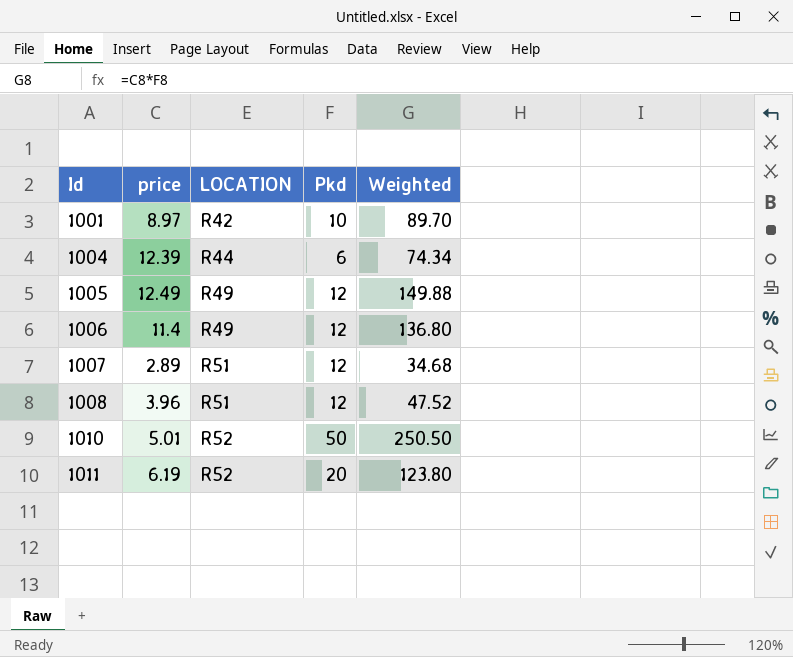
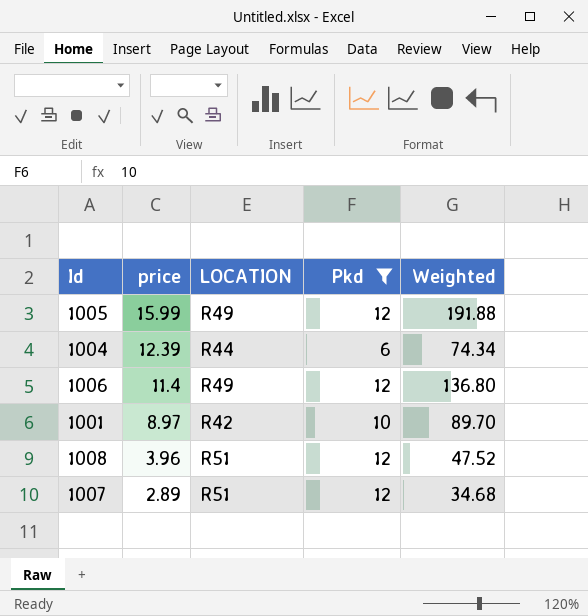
filter: none -> Pkd <= 12
row order: Id ascending -> price descending
1005 | price: 12.49 -> 15.99
1005 | Weighted: 149.88 -> 191.88

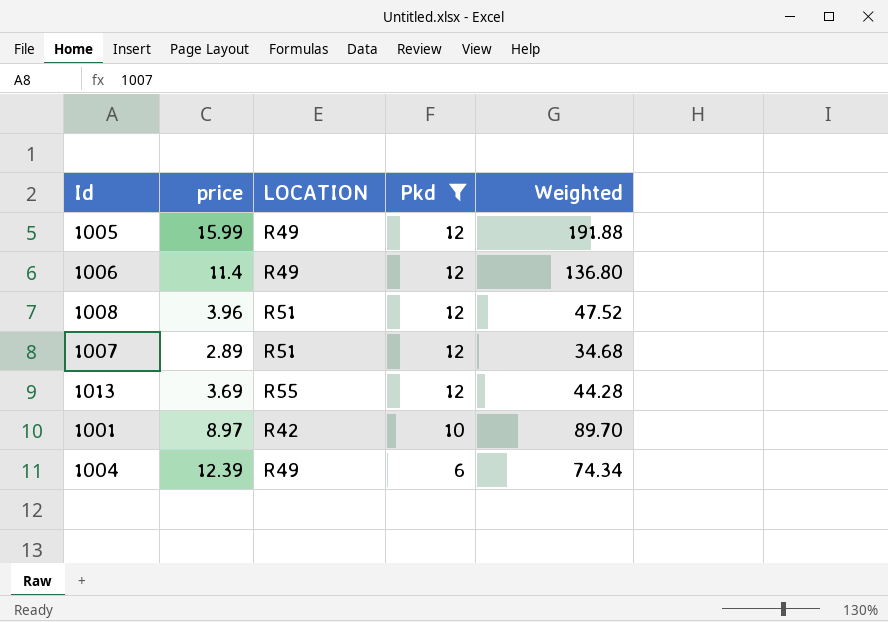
row order: price descending -> Pkd descending
row 1013: none -> 3.69 | R55 | 12 | 44.28
1004 | LOCATION: R44 -> R49

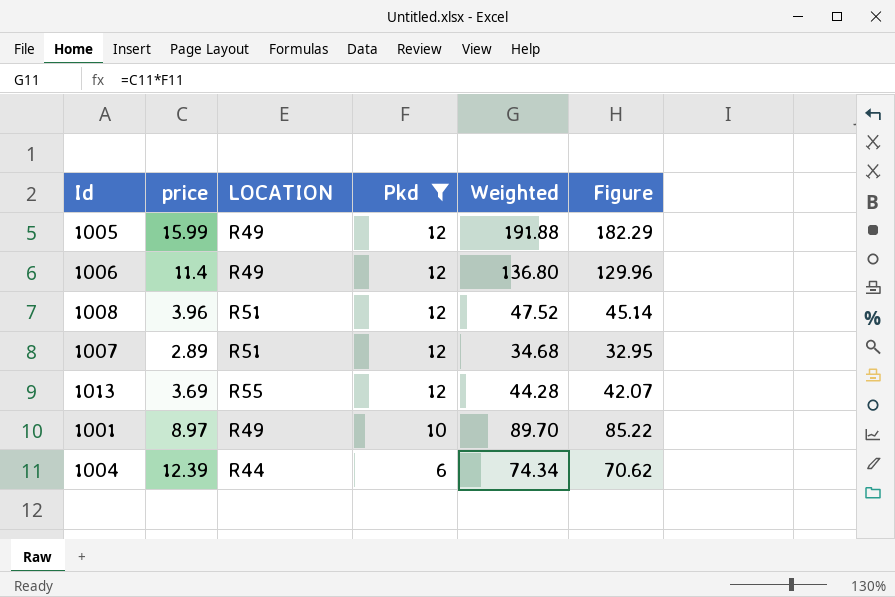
column Figure | formula: none -> [Weighted] * 0.95
1001 | LOCATION: R42 -> R49
1004 | LOCATION: R49 -> R44

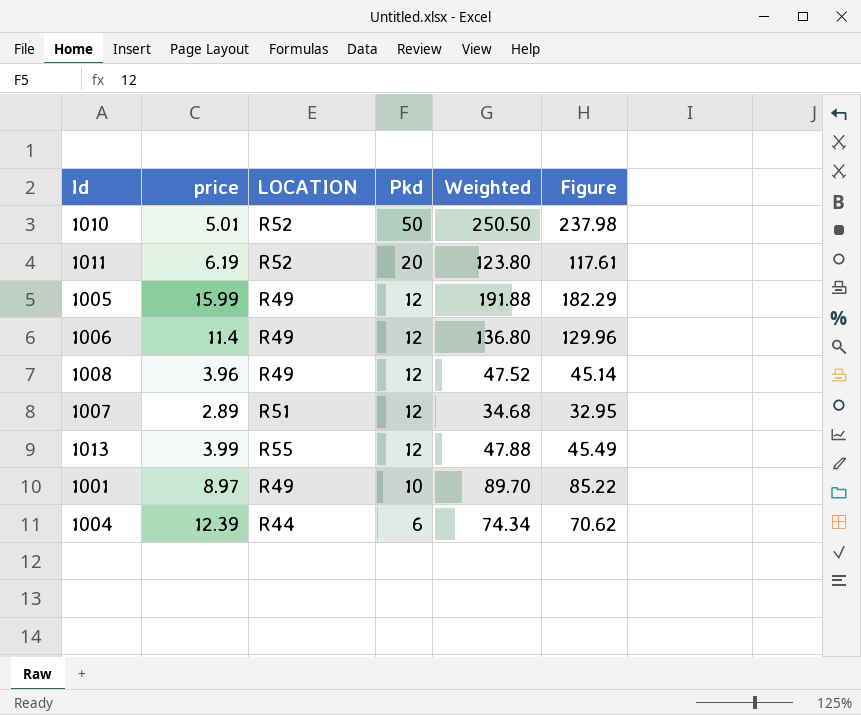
filter: Pkd <= 12 -> none
1008 | LOCATION: R51 -> R49
1013 | price: 3.69 -> 3.99
1013 | Weighted: 44.28 -> 47.88
1013 | Figure: 42.07 -> 45.49

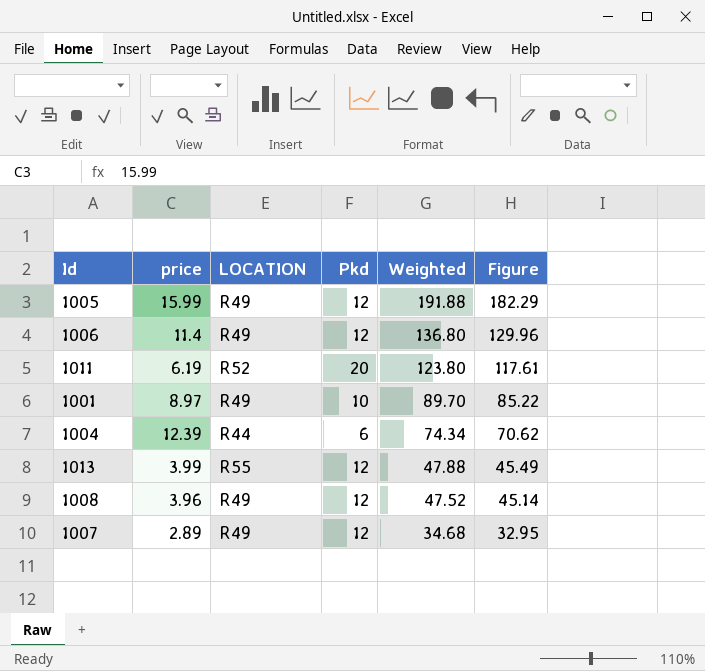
row order: Pkd descending -> Weighted descending
row 1010: 5.01 | R52 | 50 | 250.50 | 237.98 -> none
1007 | LOCATION: R51 -> R49

